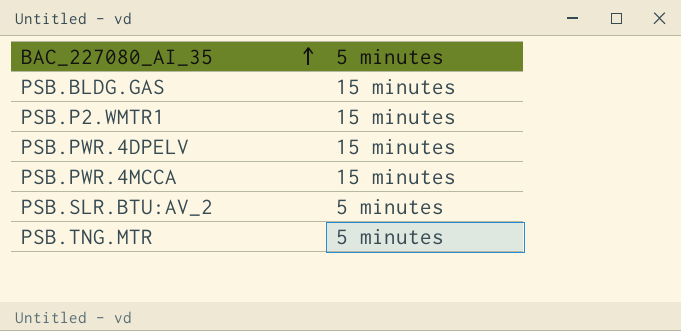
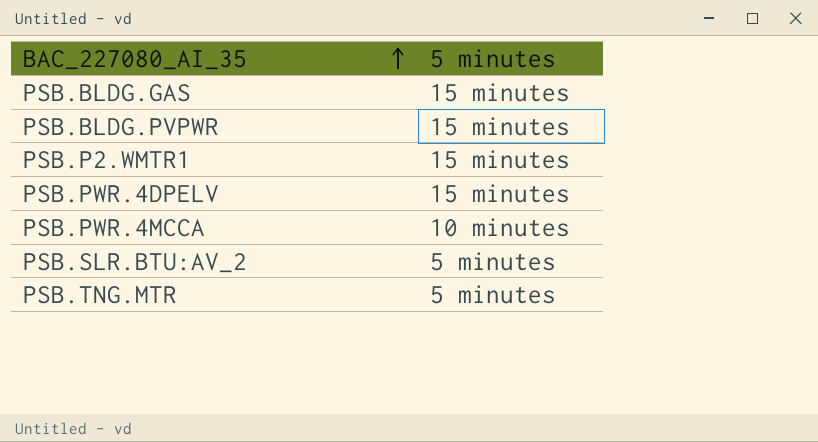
row PSB.BLDG.PVPWR: none -> 15 minutes
PSB.PWR.4MCCA | 5 minutes: 15 minutes -> 10 minutes

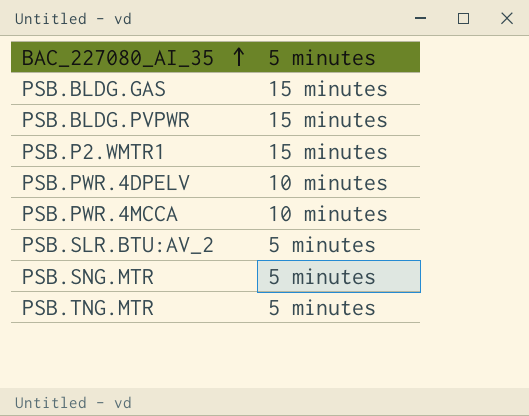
PSB.PWR.4DPELV | 5 minutes: 15 minutes -> 10 minutes
row PSB.SNG.MTR: none -> 5 minutes

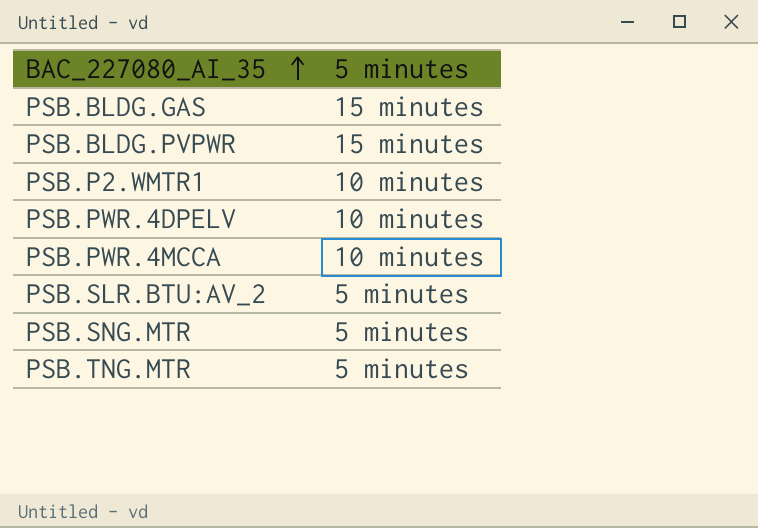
PSB.P2.WMTR1 | 5 minutes: 15 minutes -> 10 minutes

